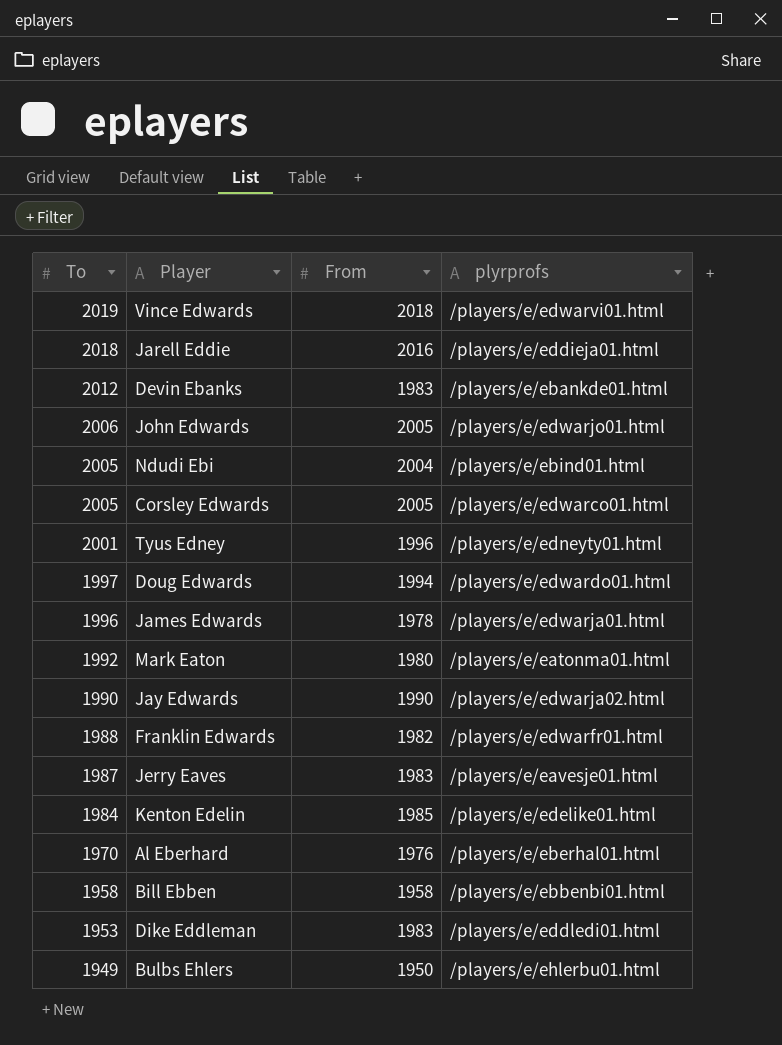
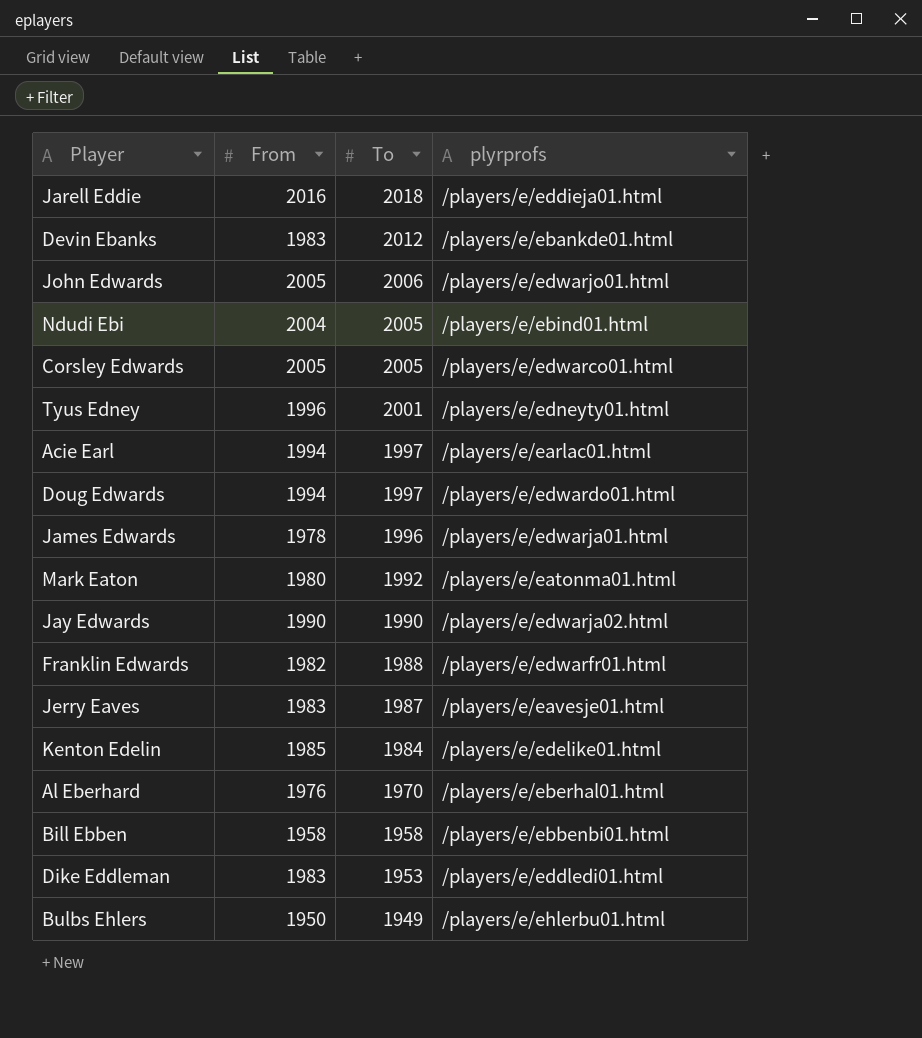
column To | position: 1 -> 3
row Vince Edwards: 2019 | 2018 | /players/e/edwarvi01.html -> none
row Acie Earl: none -> 1994 | 1997 | /players/e/earlac01.html

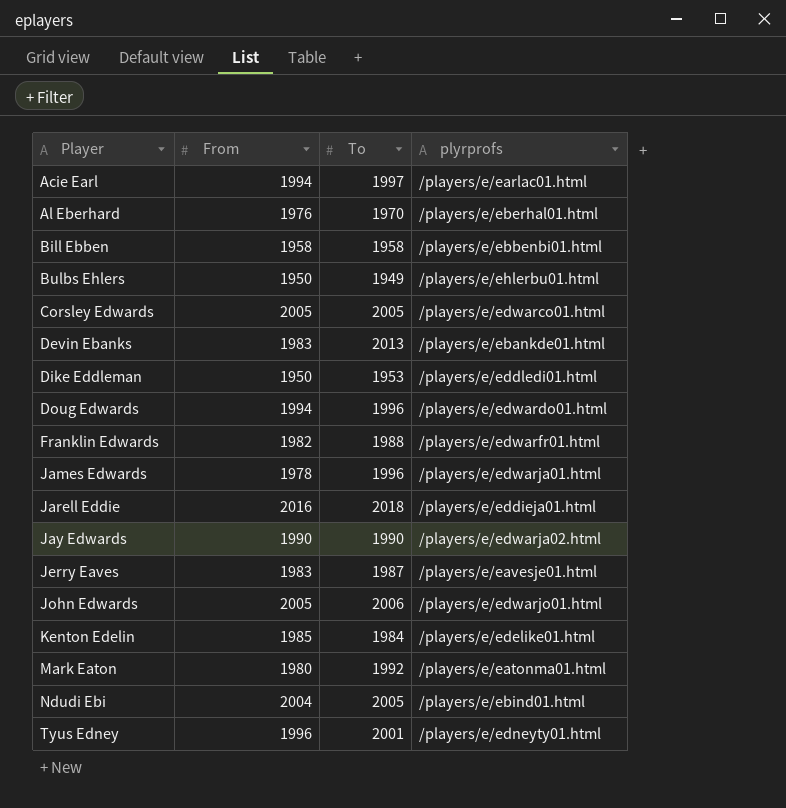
row order: To descending -> Player ascending
Devin Ebanks | To: 2012 -> 2013
Dike Eddleman | From: 1983 -> 1950
Doug Edwards | To: 1997 -> 1996

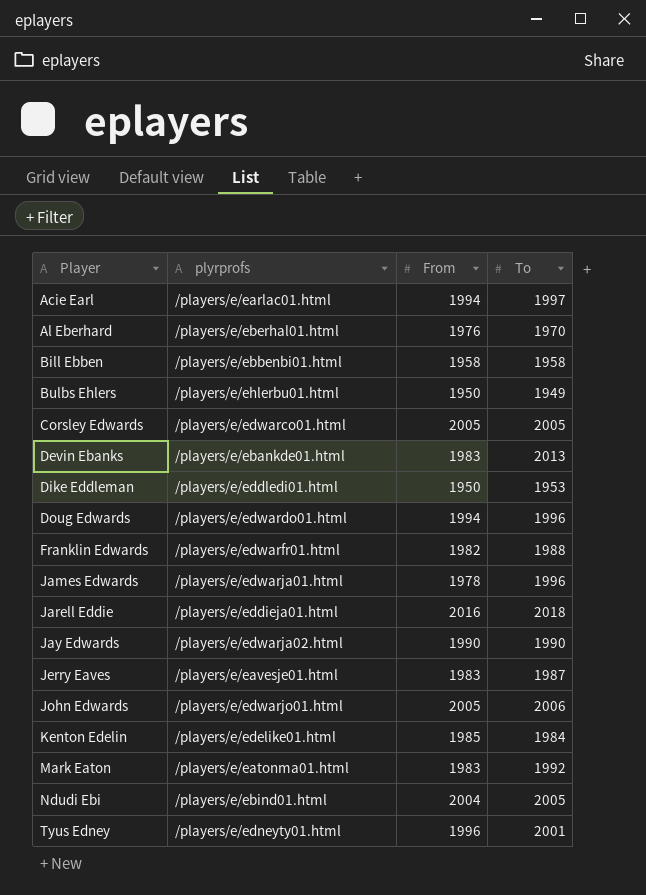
column plyrprofs | position: 4 -> 2
Mark Eaton | From: 1980 -> 1983

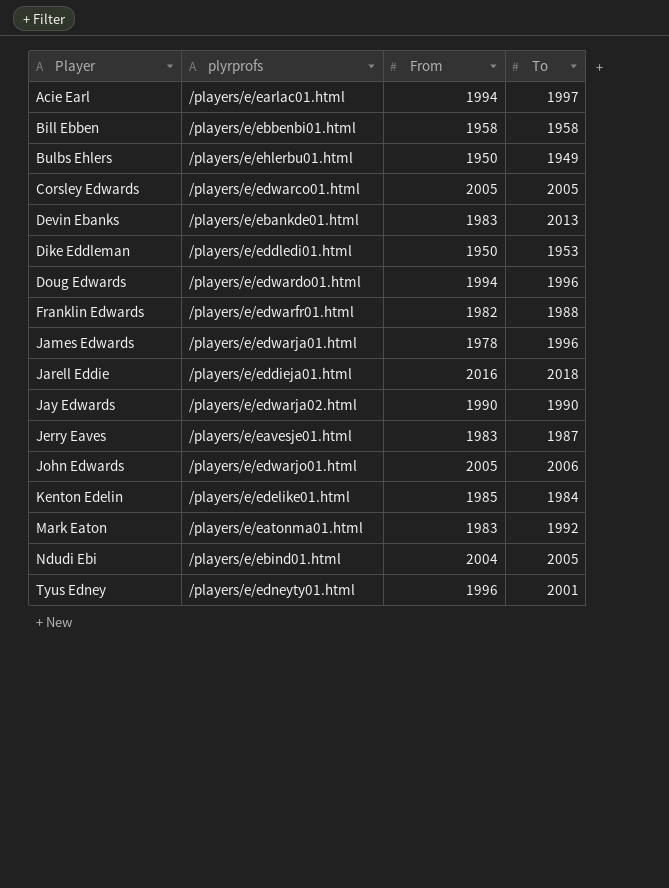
row Al Eberhard: /players/e/eberhal01.html | 1976 | 1970 -> none

